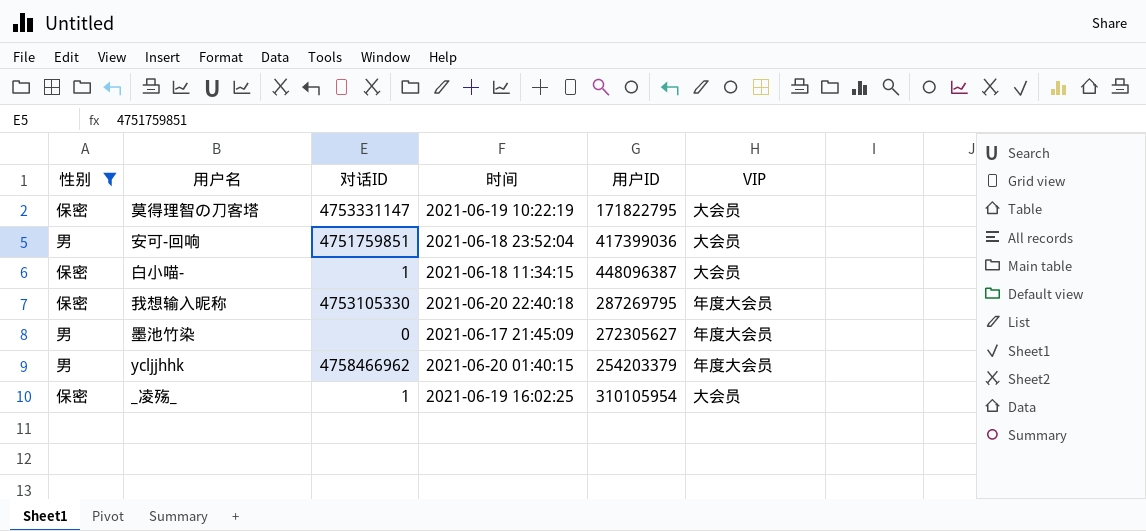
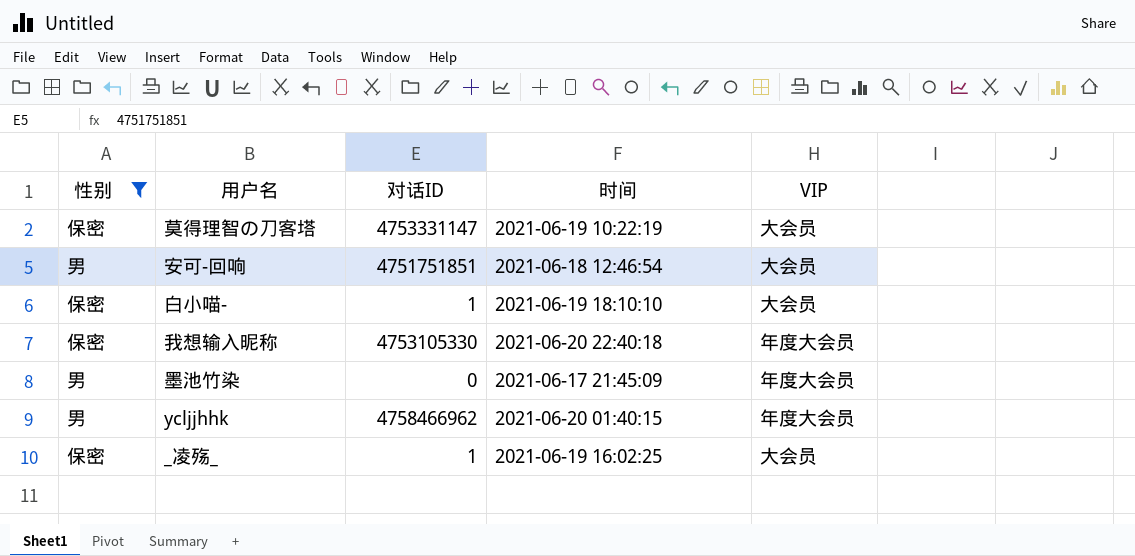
column 用户ID | position: 5 -> none
安可-回响 | 对话ID: 4751759851 -> 4751751851
安可-回响 | 时间: 2021-06-18 23:52:04 -> 2021-06-18 12:46:54
白小喵- | 时间: 2021-06-18 11:34:15 -> 2021-06-19 18:10:10

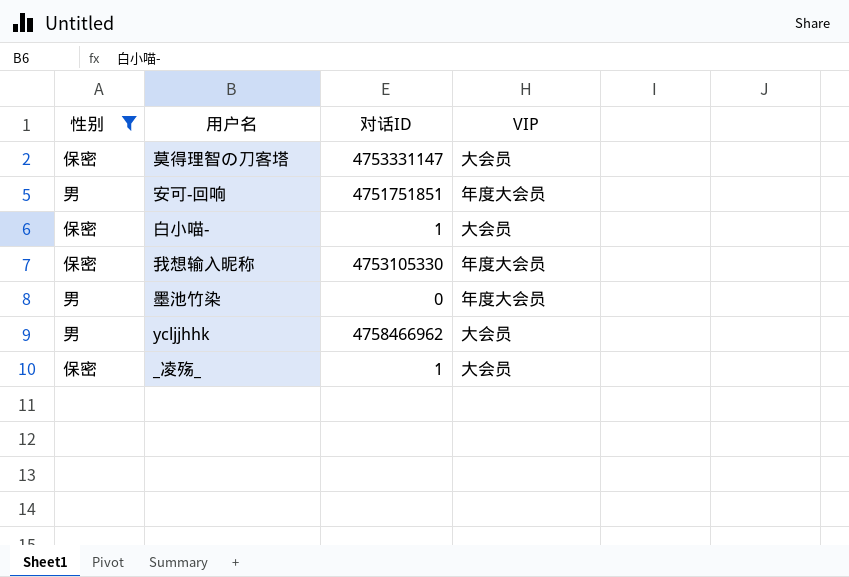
column 时间 | position: 4 -> none
安可-回响 | VIP: 大会员 -> 年度大会员
ycljjhhk | VIP: 年度大会员 -> 大会员

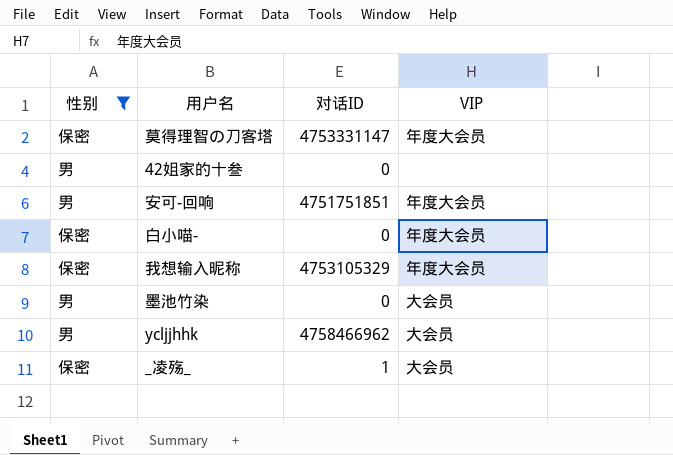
莫得理智の刀客塔 | VIP: 大会员 -> 年度大会员
row 42姐家的十叁: none -> 男 | 0 | none
白小喵- | 对话ID: 1 -> 0
白小喵- | VIP: 大会员 -> 年度大会员
我想输入昵称 | 对话ID: 4753105330 -> 4753105329
墨池竹染 | VIP: 年度大会员 -> 大会员

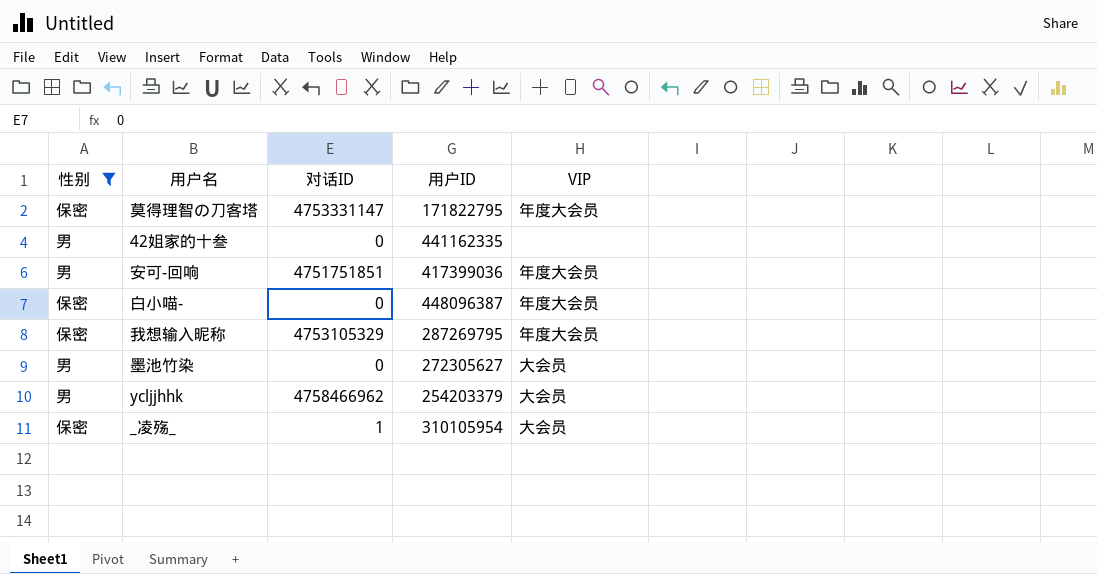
column 用户ID | position: none -> 4

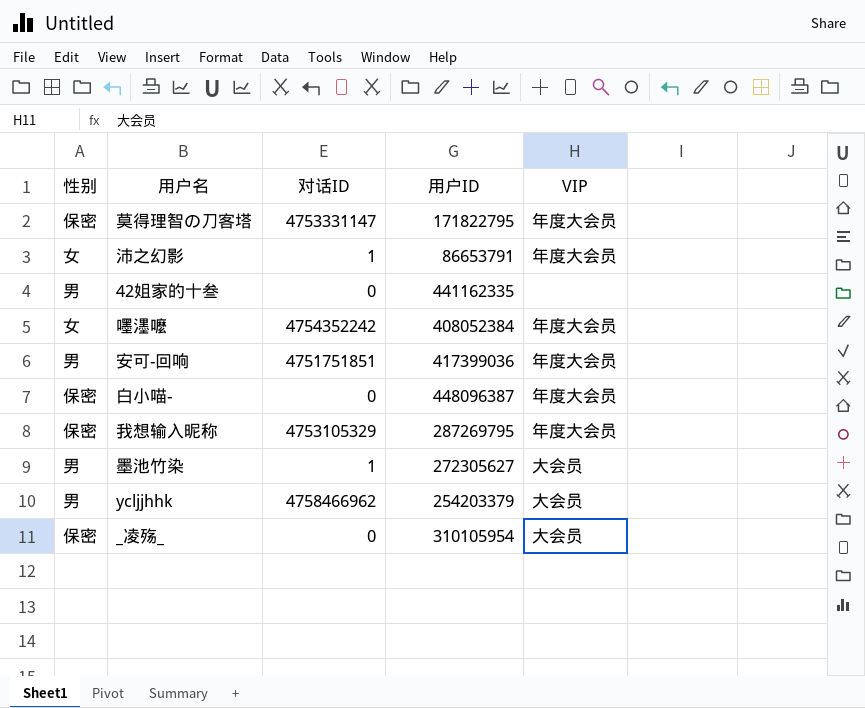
filter: 性别 != 女 -> none
墨池竹染 | 对话ID: 0 -> 1
_凌殇_ | 对话ID: 1 -> 0

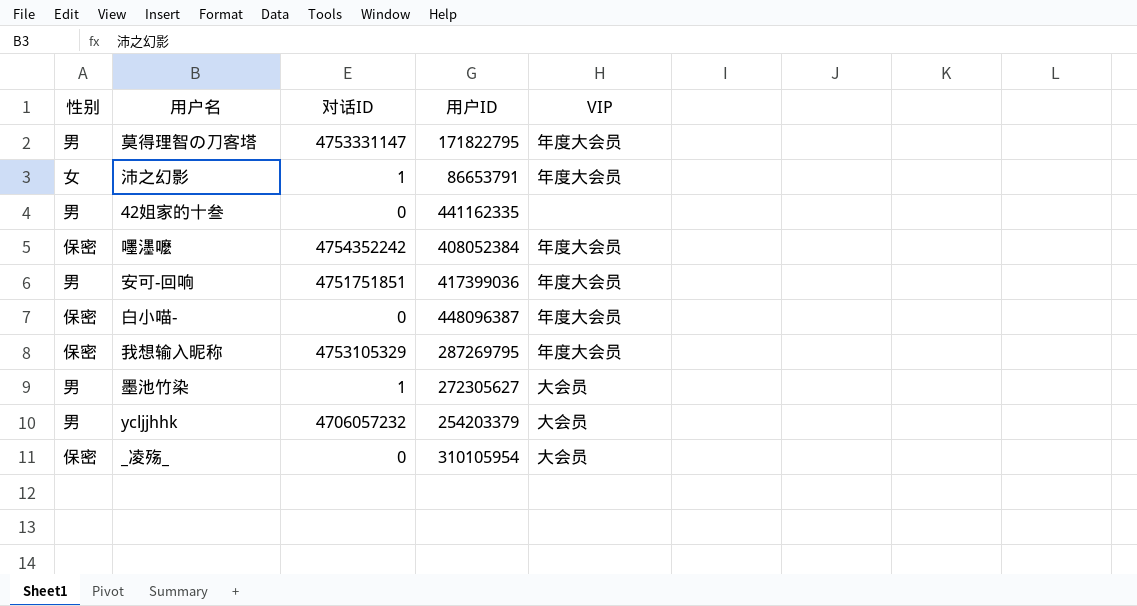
莫得理智の刀客塔 | 性别: 保密 -> 男
嚜濹嚒 | 性别: 女 -> 保密
ycljjhhk | 对话ID: 4758466962 -> 4706057232

